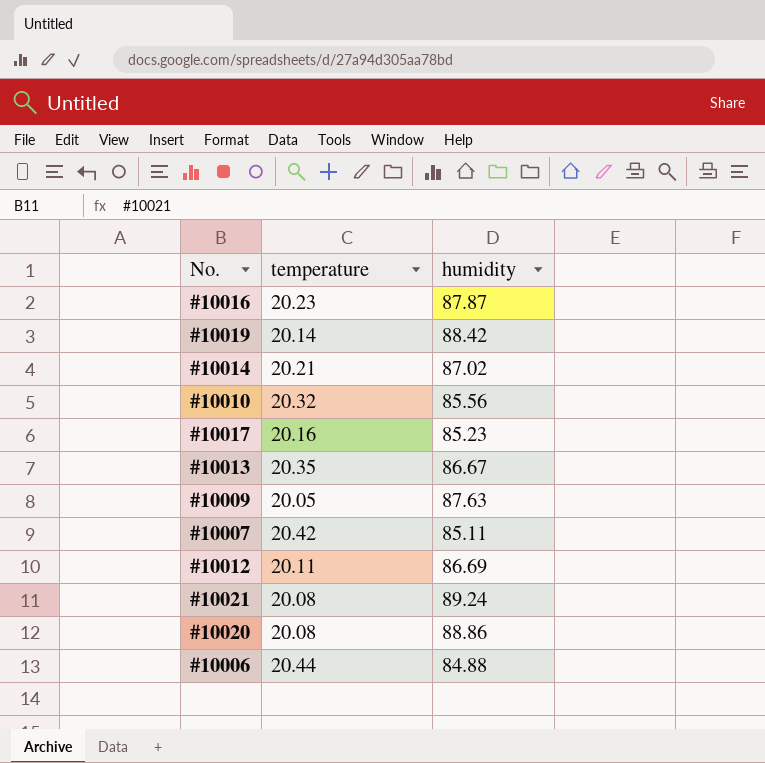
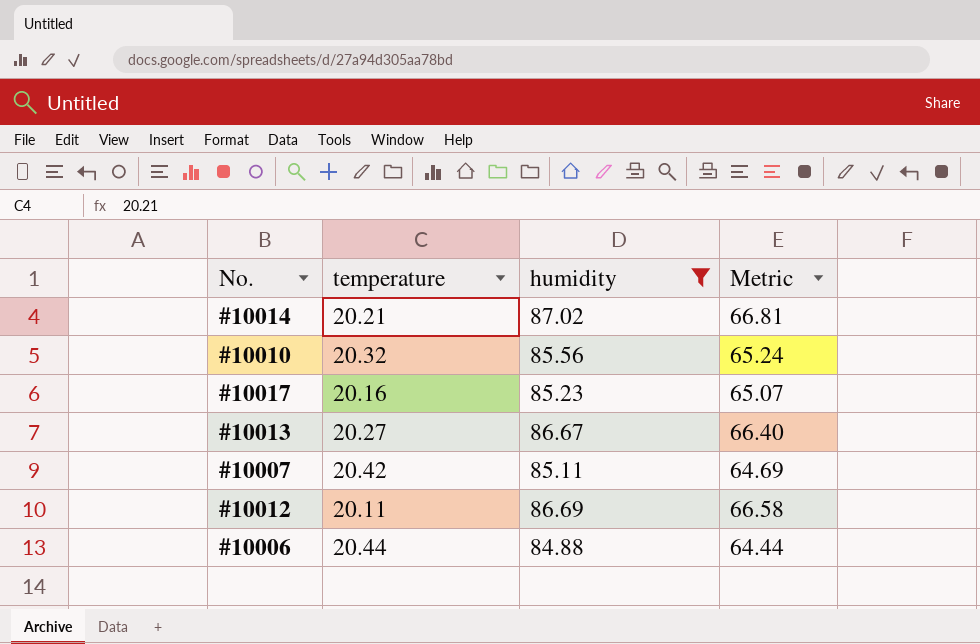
filter: none -> humidity <= 87.02
column Metric | formula: none -> [humidity] - [temperature]
#10013 | temperature: 20.35 -> 20.27

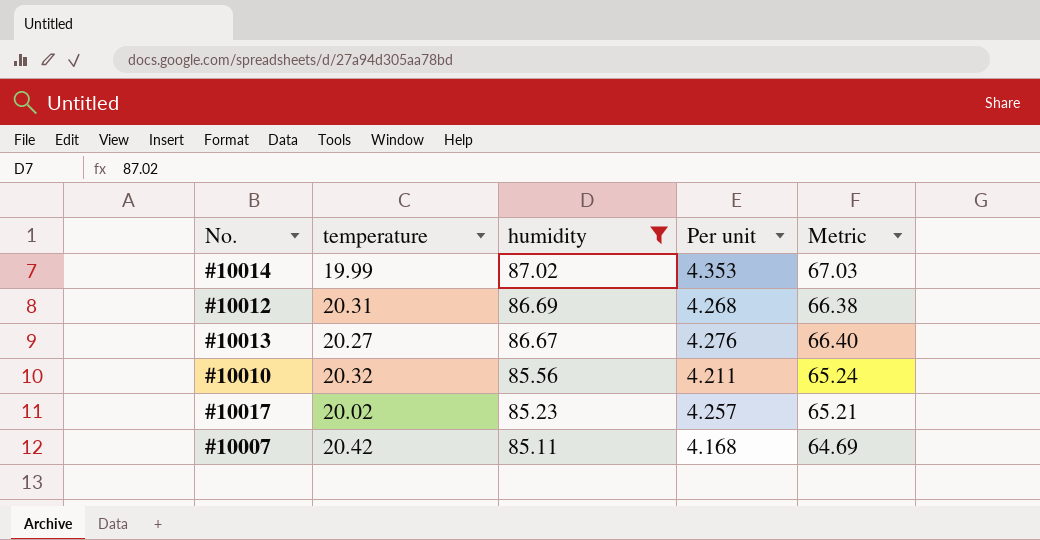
row order: none -> humidity descending
column Per unit | formula: none -> [humidity] / [temperature]
row #10006: 20.44 | 84.88 | 64.44 -> none
#10014 | temperature: 20.21 -> 19.99
#10014 | Metric: 66.81 -> 67.03
#10012 | temperature: 20.11 -> 20.31
#10012 | Metric: 66.58 -> 66.38
#10017 | temperature: 20.16 -> 20.02
#10017 | Metric: 65.07 -> 65.21

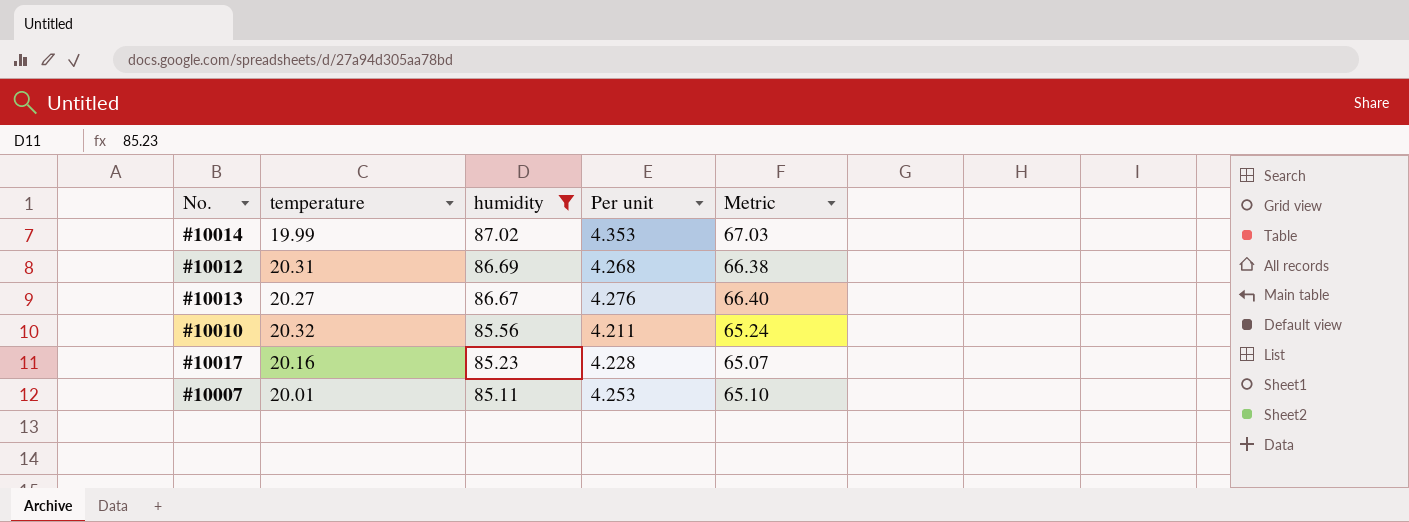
#10017 | temperature: 20.02 -> 20.16
#10017 | Per unit: 4.257 -> 4.228
#10017 | Metric: 65.21 -> 65.07
#10007 | temperature: 20.42 -> 20.01
#10007 | Per unit: 4.168 -> 4.253
#10007 | Metric: 64.69 -> 65.10

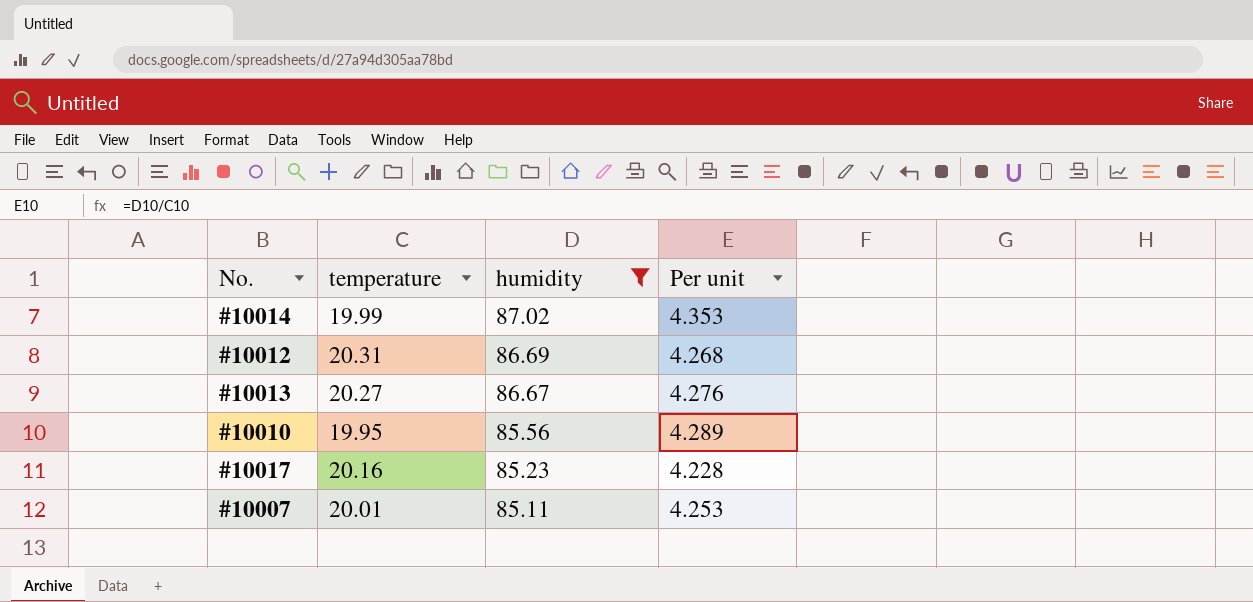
column Metric | formula: [humidity] - [temperature] -> none
#10010 | temperature: 20.32 -> 19.95
#10010 | Per unit: 4.211 -> 4.289

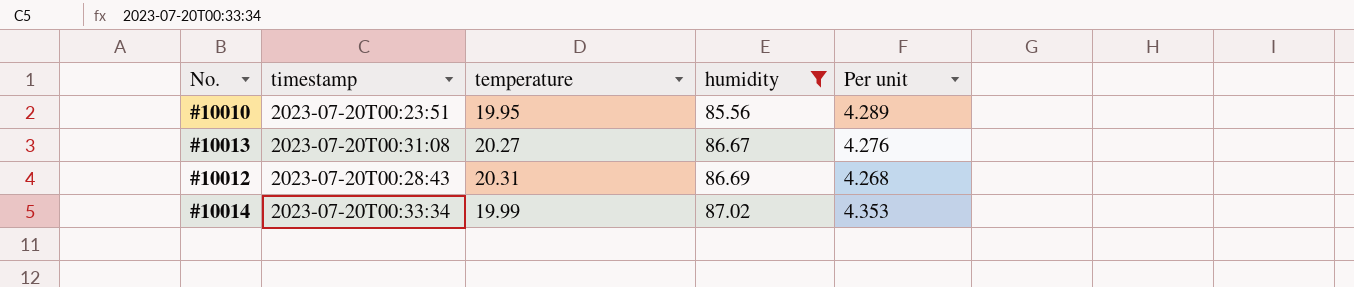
row order: humidity descending -> humidity ascending
column timestamp | position: none -> 2
row #10017: 20.16 | 85.23 | 4.228 -> none
row #10007: 20.01 | 85.11 | 4.253 -> none

